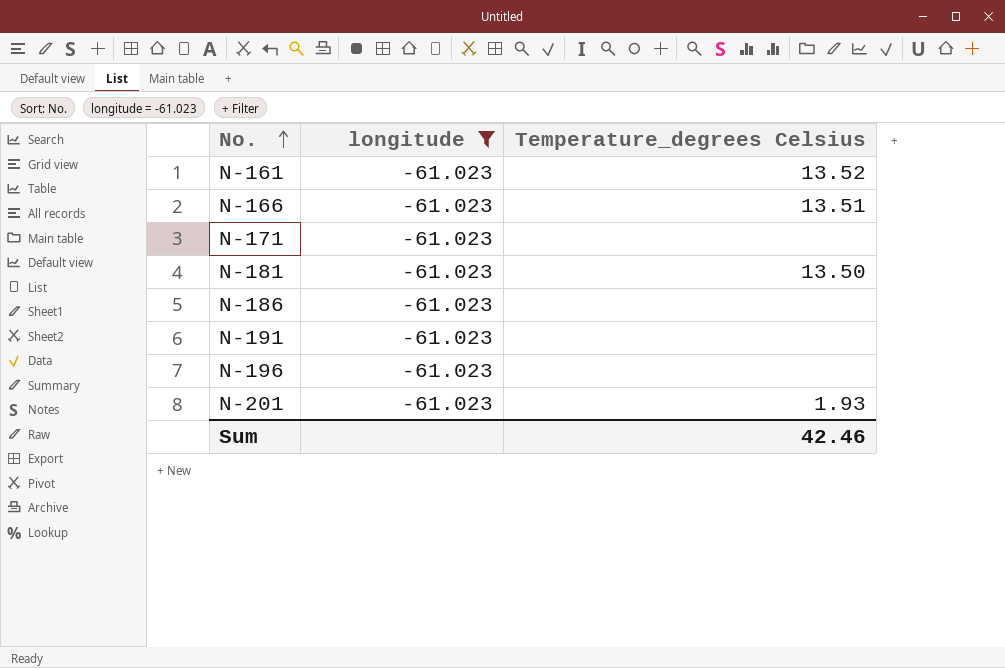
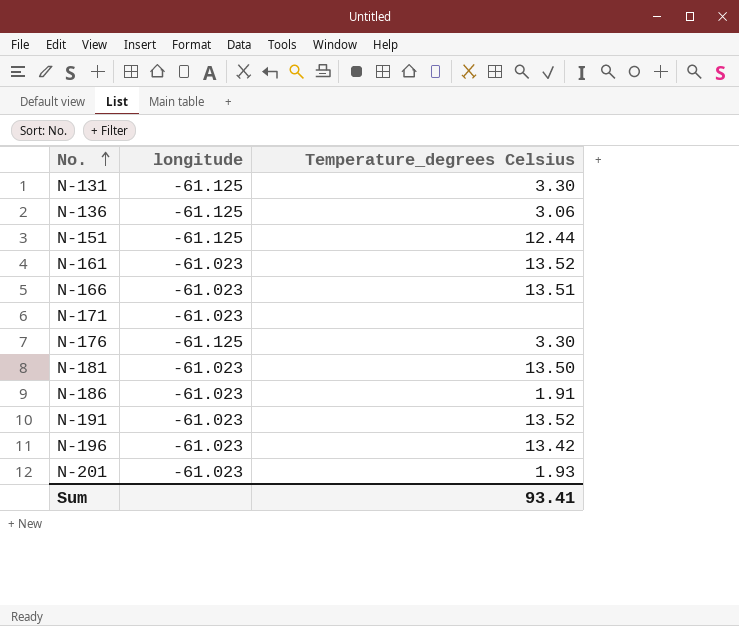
filter: longitude = -61.023 -> none
N-186 | Temperature_degrees Celsius: none -> 1.91
N-191 | Temperature_degrees Celsius: none -> 13.52
N-196 | Temperature_degrees Celsius: none -> 13.42
Sum | Temperature_degrees Celsius: 42.46 -> 93.41

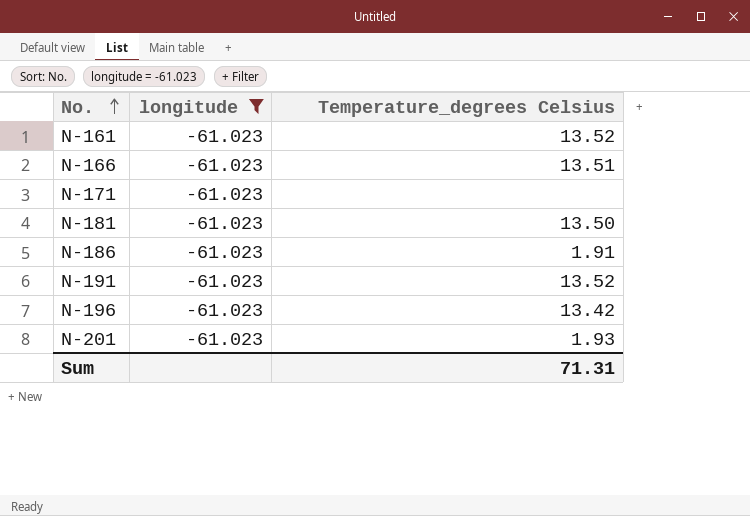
filter: none -> longitude = -61.023
Sum | Temperature_degrees Celsius: 93.41 -> 71.31

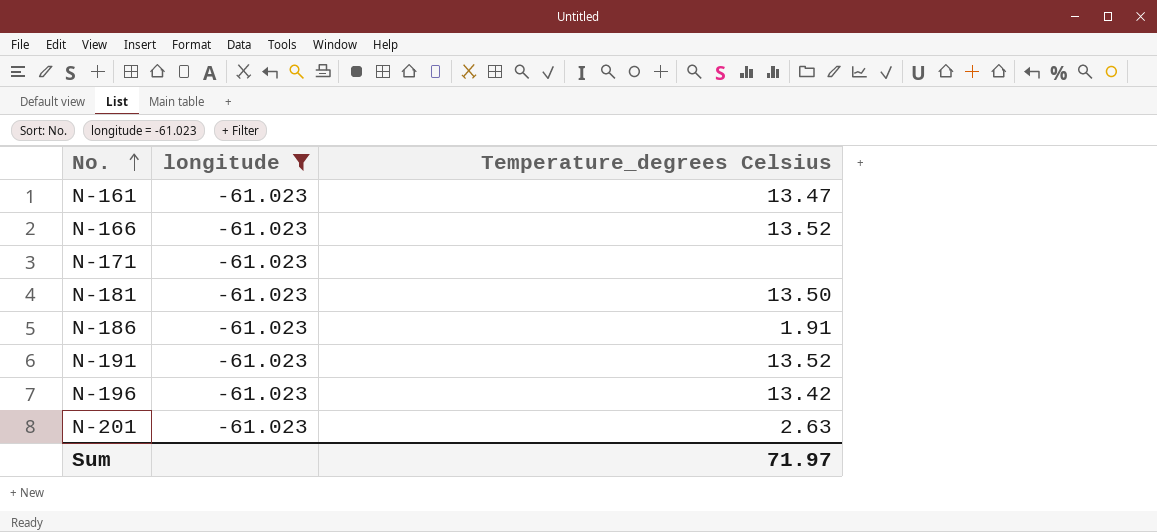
N-161 | Temperature_degrees Celsius: 13.52 -> 13.47
N-166 | Temperature_degrees Celsius: 13.51 -> 13.52
N-201 | Temperature_degrees Celsius: 1.93 -> 2.63
Sum | Temperature_degrees Celsius: 71.31 -> 71.97

